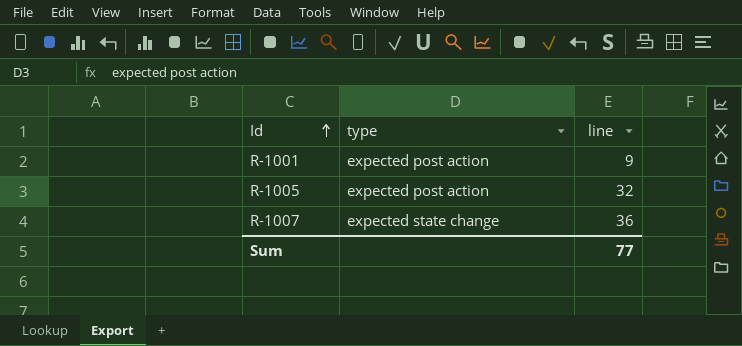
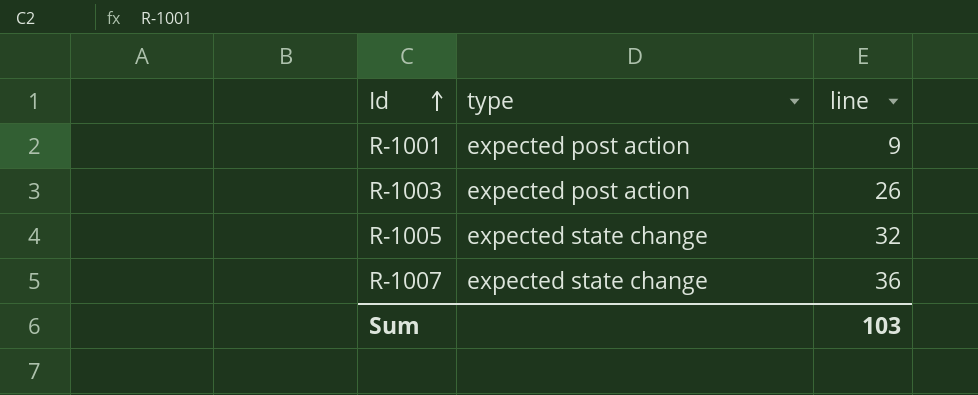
row R-1003: none -> expected post action | 26
R-1005 | type: expected post action -> expected state change
Sum | line: 77 -> 103

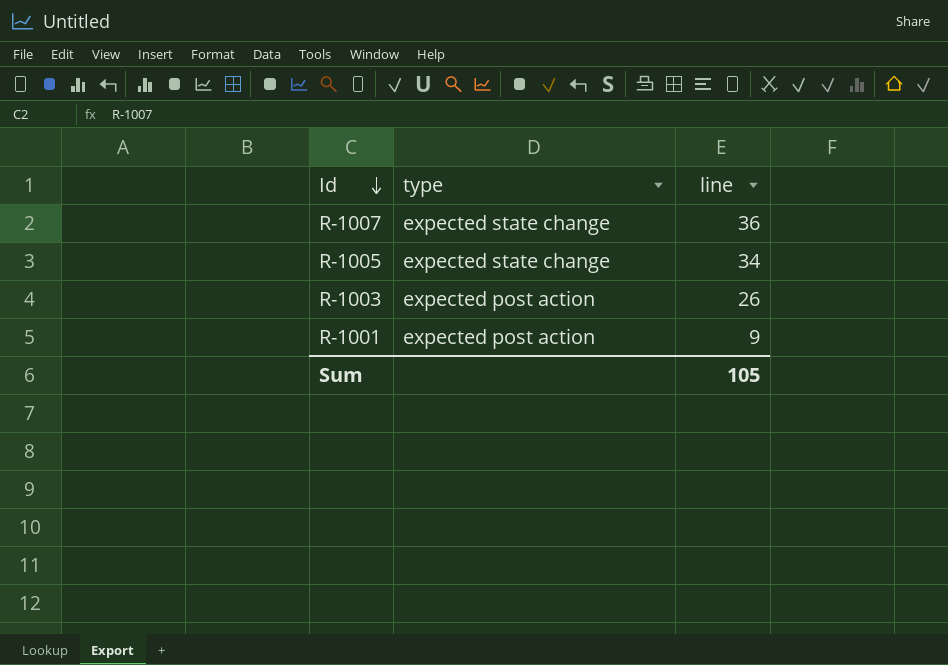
row order: Id ascending -> Id descending
R-1005 | line: 32 -> 34
Sum | line: 103 -> 105

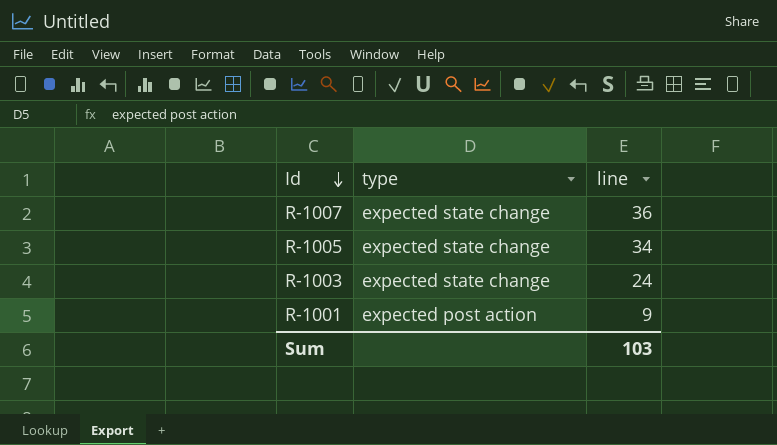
R-1003 | type: expected post action -> expected state change
R-1003 | line: 26 -> 24
Sum | line: 105 -> 103

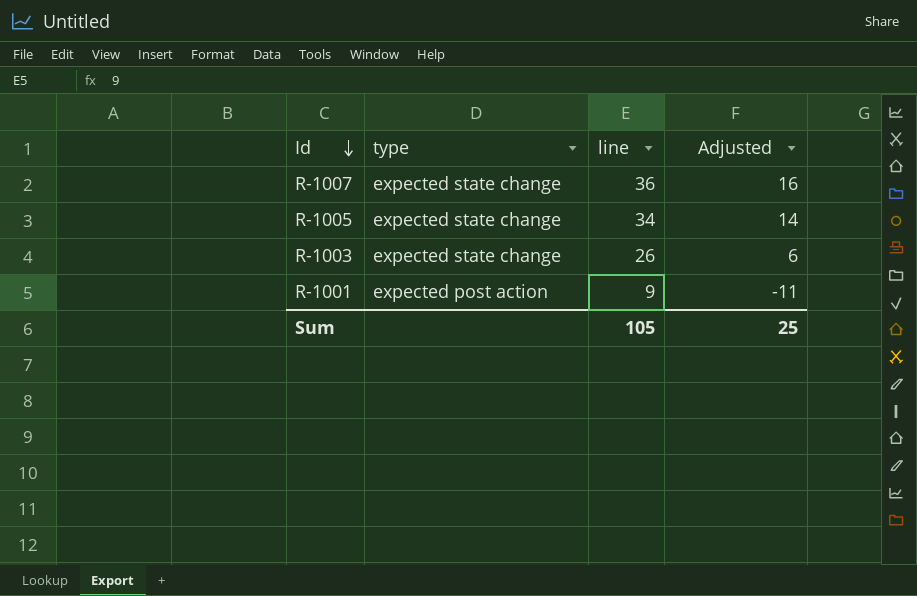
column Adjusted | formula: none -> [line] - 20
R-1003 | line: 24 -> 26
Sum | line: 103 -> 105

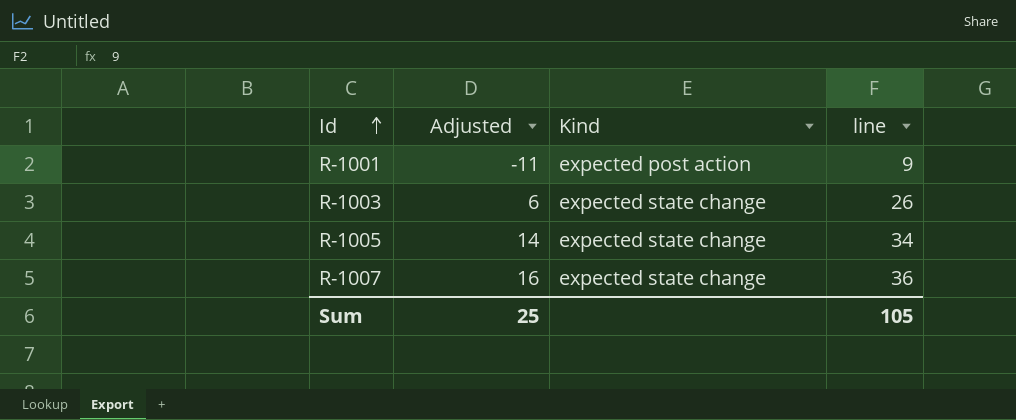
row order: Id descending -> Id ascending
column Adjusted | position: 4 -> 2
column name: type -> Kind

